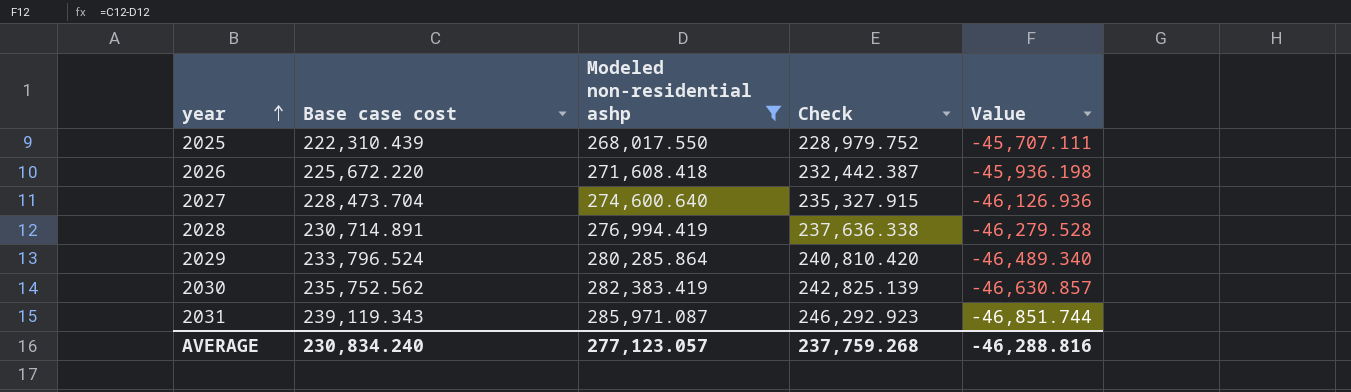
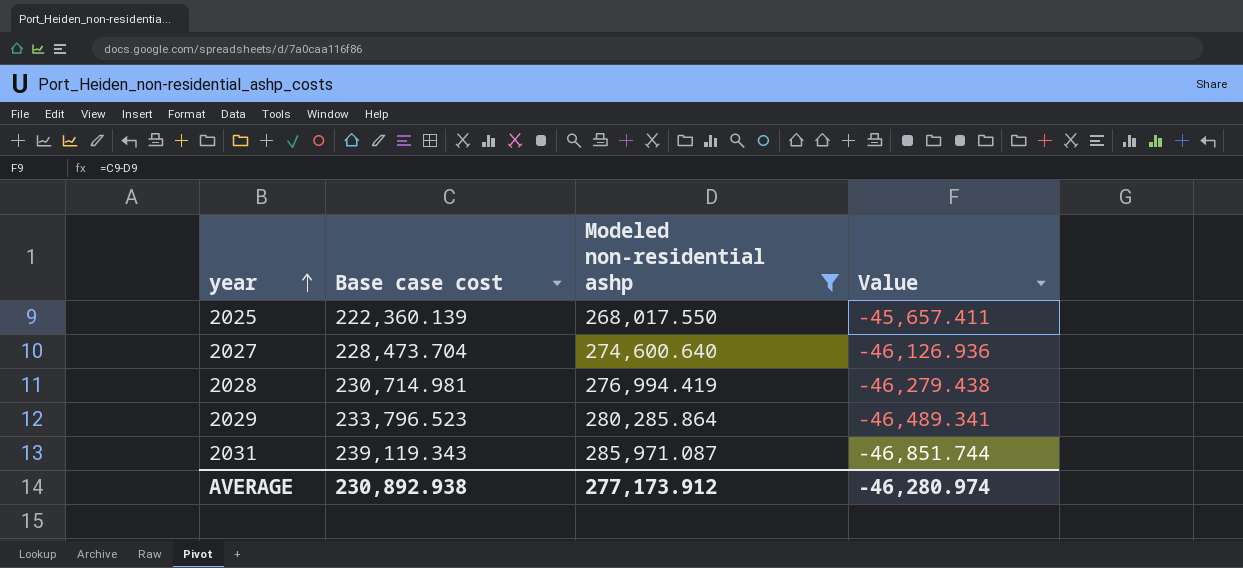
column Check | formula: [Base case cost] * 1.03 -> none
row 2026: 225,672.220 | 271,608.418 | 232,442.387 | -45,936.198 -> none
row 2030: 235,752.562 | 282,383.419 | 242,825.139 | -46,630.857 -> none
2025 | Base case cost: 222,310.439 -> 222,360.139
2025 | Value: -45,707.111 -> -45,657.411
2028 | Base case cost: 230,714.891 -> 230,714.981
2028 | Value: -46,279.528 -> -46,279.438
2029 | Base case cost: 233,796.524 -> 233,796.523
2029 | Value: -46,489.340 -> -46,489.341
AVERAGE | Base case cost: 230,834.240 -> 230,892.938
AVERAGE | Modeled non-residential ashp: 277,123.057 -> 277,173.912
AVERAGE | Value: -46,288.816 -> -46,280.974

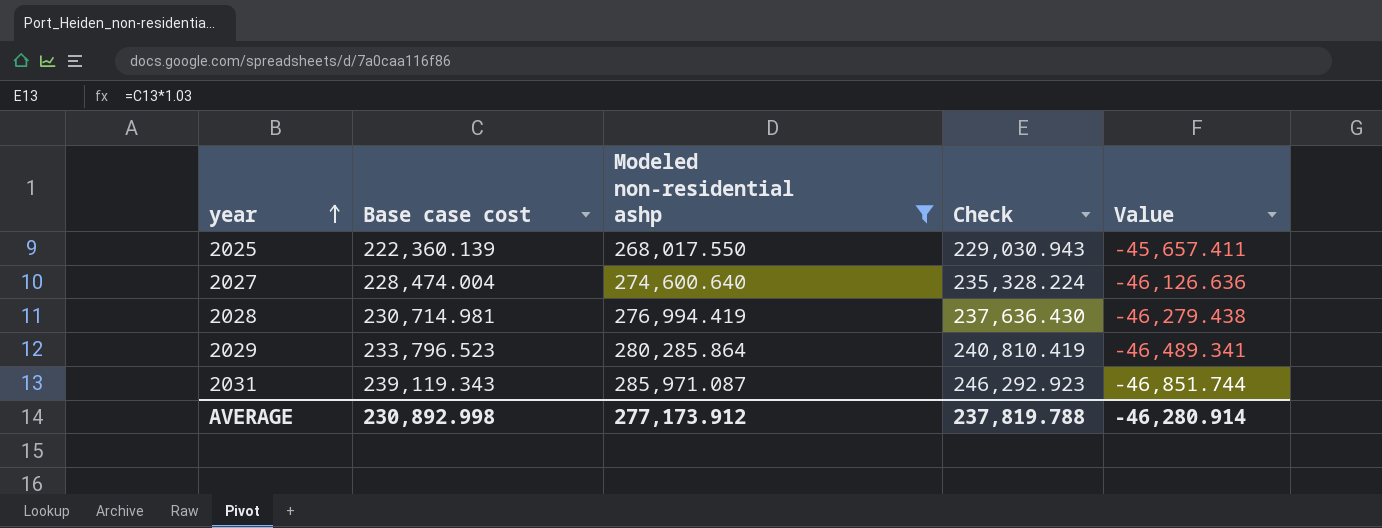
column Check | formula: none -> [Base case cost] * 1.03
2027 | Base case cost: 228,473.704 -> 228,474.004
2027 | Value: -46,126.936 -> -46,126.636
AVERAGE | Base case cost: 230,892.938 -> 230,892.998
AVERAGE | Value: -46,280.974 -> -46,280.914

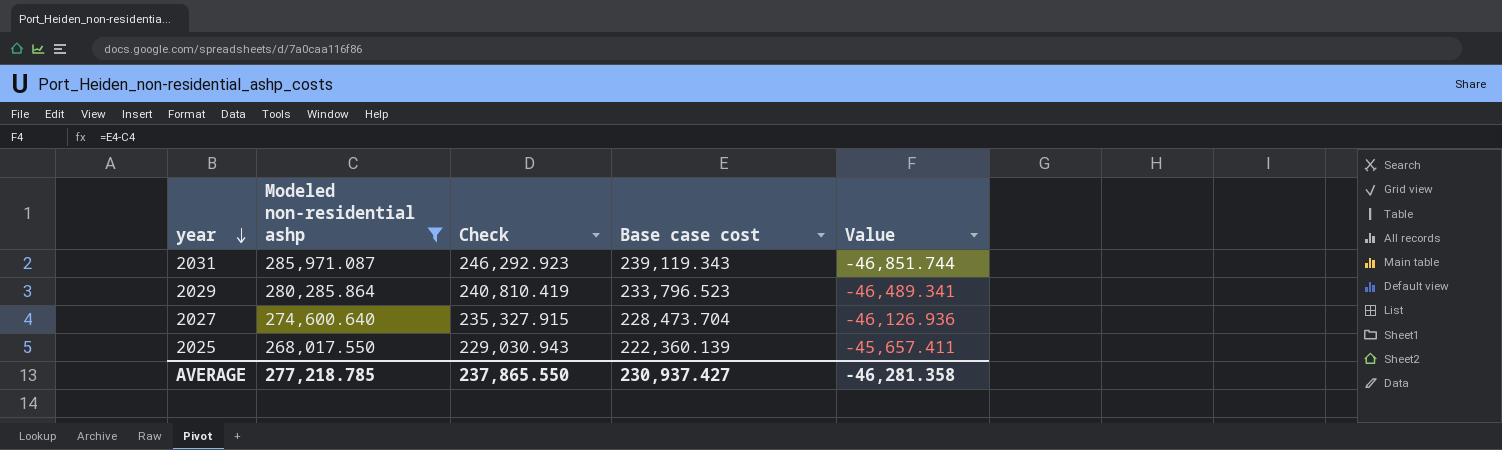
row order: year ascending -> year descending
column Base case cost | position: 2 -> 4
row 2028: 230,714.981 | 276,994.419 | 237,636.430 | -46,279.438 -> none
2027 | Check: 235,328.224 -> 235,327.915
2027 | Base case cost: 228,474.004 -> 228,473.704
2027 | Value: -46,126.636 -> -46,126.936
AVERAGE | Modeled non-residential ashp: 277,173.912 -> 277,218.785
AVERAGE | Check: 237,819.788 -> 237,865.550
AVERAGE | Base case cost: 230,892.998 -> 230,937.427
AVERAGE | Value: -46,280.914 -> -46,281.358

